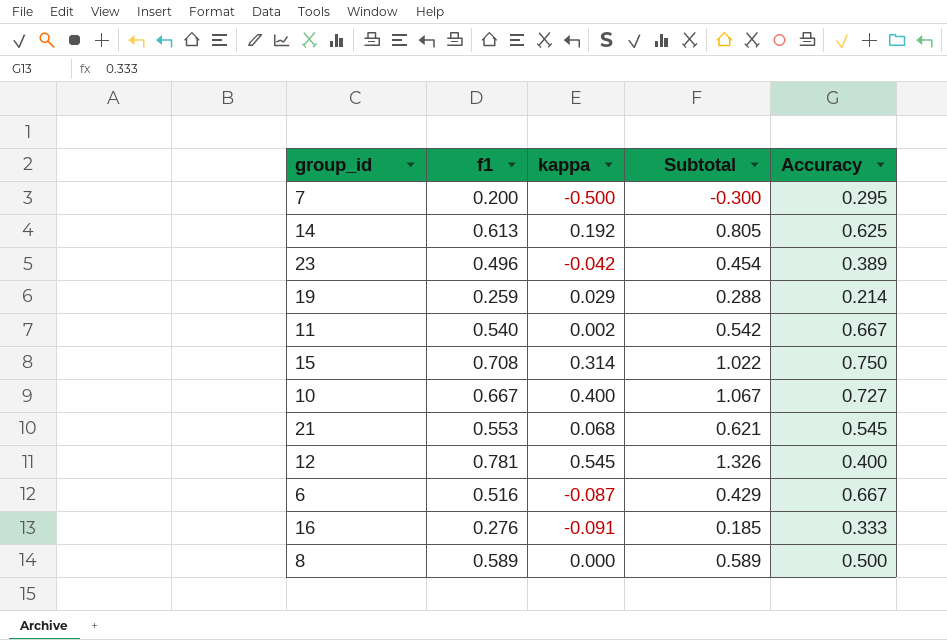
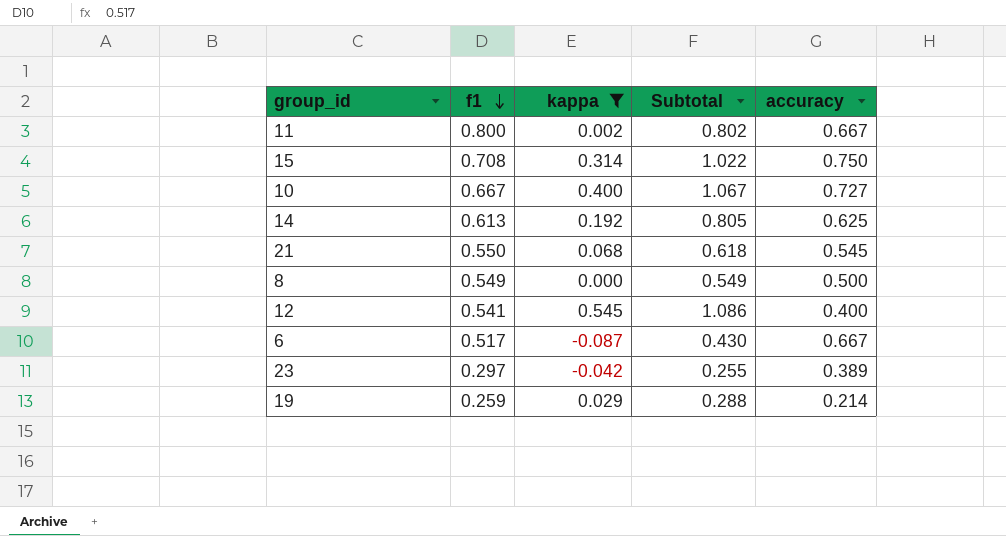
filter: none -> kappa >= -0.087
row order: none -> f1 descending
column name: Accuracy -> accuracy
11 | f1: 0.540 -> 0.800
11 | Subtotal: 0.542 -> 0.802
21 | f1: 0.553 -> 0.550
21 | Subtotal: 0.621 -> 0.618
8 | f1: 0.589 -> 0.549
8 | Subtotal: 0.589 -> 0.549
12 | f1: 0.781 -> 0.541
12 | Subtotal: 1.326 -> 1.086
6 | f1: 0.516 -> 0.517
6 | Subtotal: 0.429 -> 0.430
23 | f1: 0.496 -> 0.297
23 | Subtotal: 0.454 -> 0.255

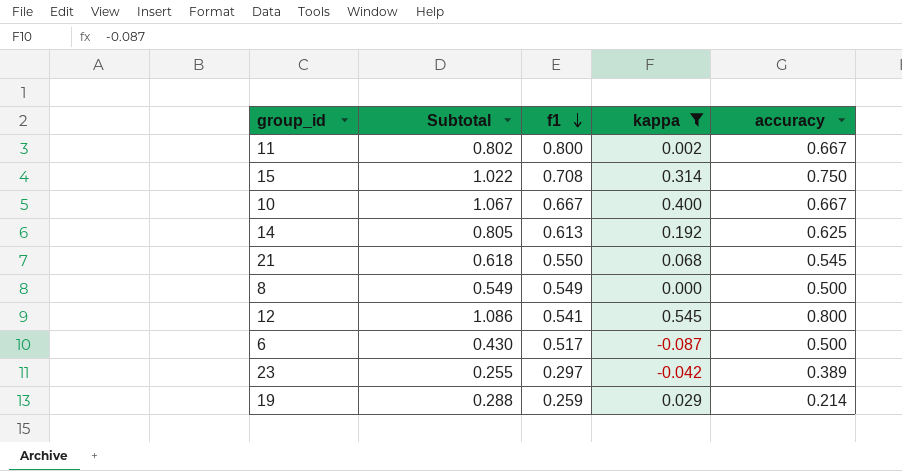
column Subtotal | position: 4 -> 2
10 | accuracy: 0.727 -> 0.667
12 | accuracy: 0.400 -> 0.800
6 | accuracy: 0.667 -> 0.500

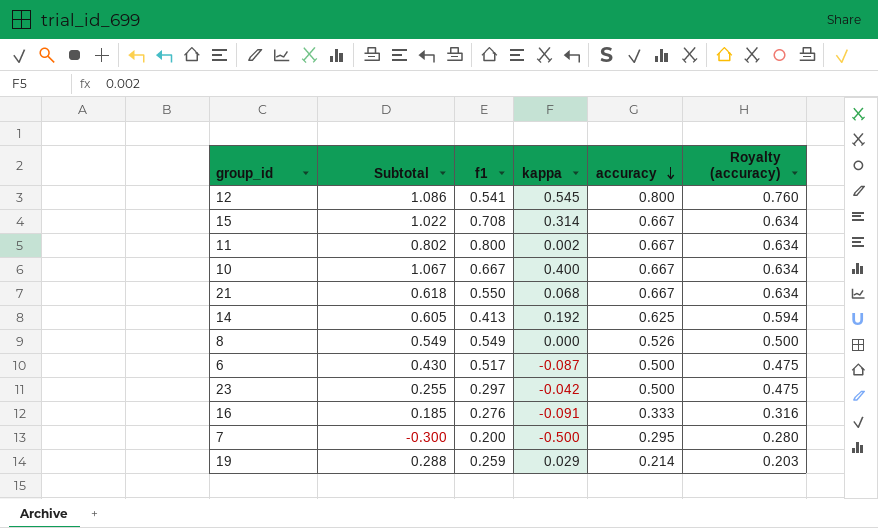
filter: kappa >= -0.087 -> none
row order: f1 descending -> accuracy descending
column Royalty (accuracy) | formula: none -> [accuracy] * 0.95
15 | accuracy: 0.750 -> 0.667
21 | accuracy: 0.545 -> 0.667
14 | Subtotal: 0.805 -> 0.605
14 | f1: 0.613 -> 0.413
8 | accuracy: 0.500 -> 0.526
23 | accuracy: 0.389 -> 0.500

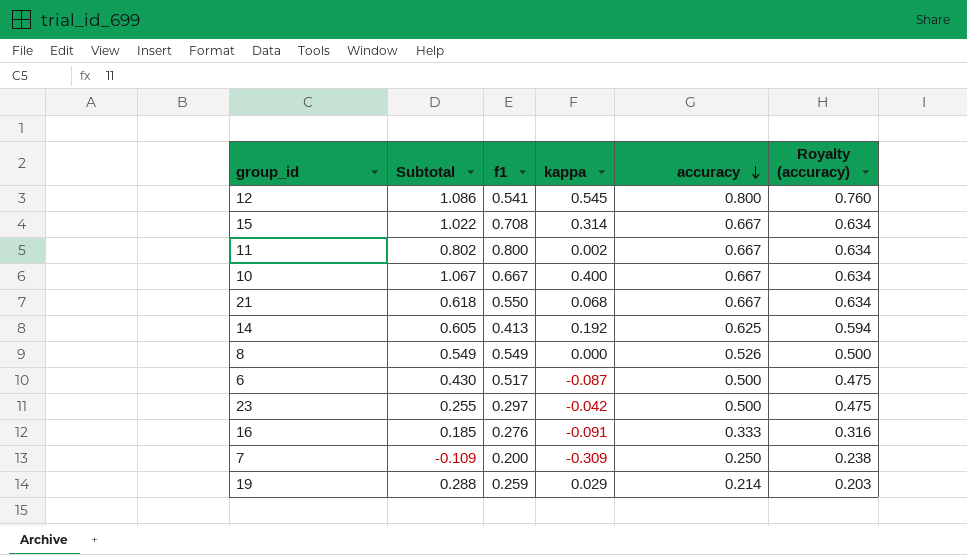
7 | Subtotal: -0.300 -> -0.109
7 | kappa: -0.500 -> -0.309
7 | accuracy: 0.295 -> 0.250
7 | Royalty (accuracy): 0.280 -> 0.238

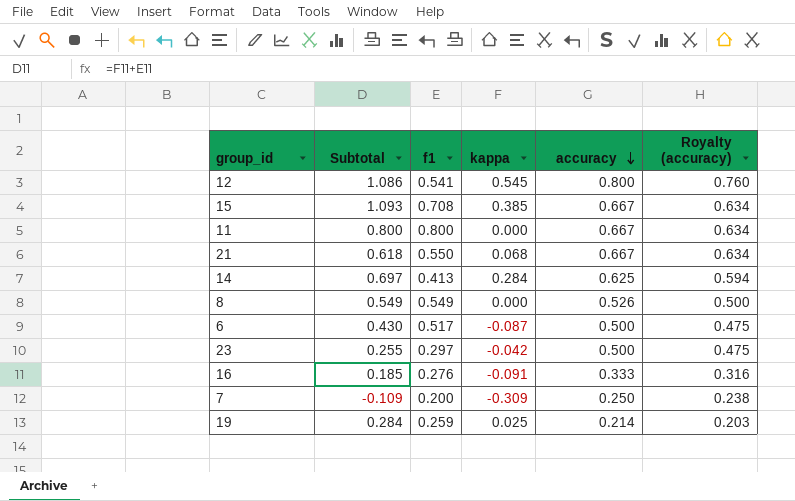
row 10: 1.067 | 0.667 | 0.400 | 0.667 | 0.634 -> none
15 | Subtotal: 1.022 -> 1.093
15 | kappa: 0.314 -> 0.385
11 | Subtotal: 0.802 -> 0.800
11 | kappa: 0.002 -> 0.000
14 | Subtotal: 0.605 -> 0.697
14 | kappa: 0.192 -> 0.284
19 | Subtotal: 0.288 -> 0.284
19 | kappa: 0.029 -> 0.025

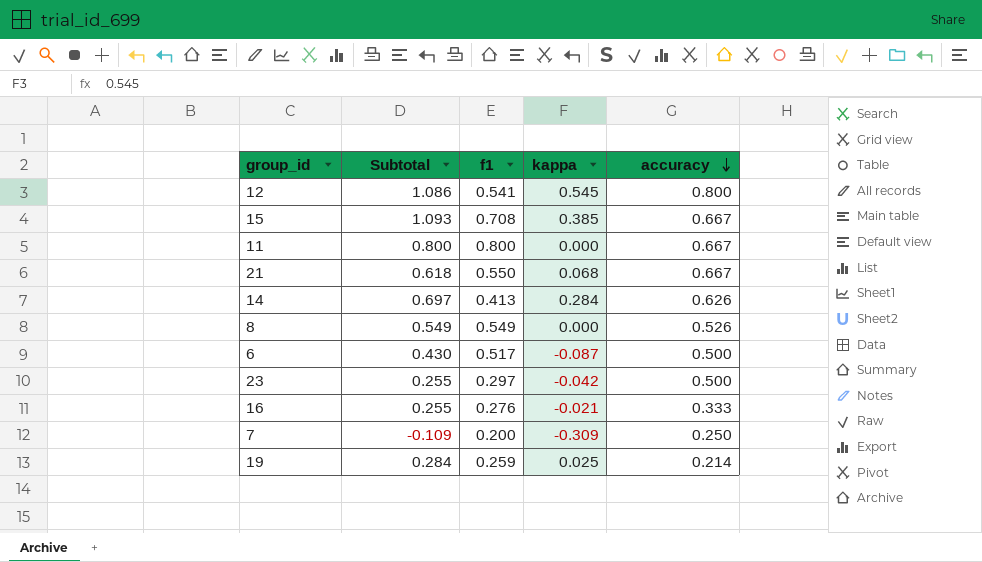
column Royalty (accuracy) | formula: [accuracy] * 0.95 -> none
14 | accuracy: 0.625 -> 0.626
16 | Subtotal: 0.185 -> 0.255
16 | kappa: -0.091 -> -0.021

